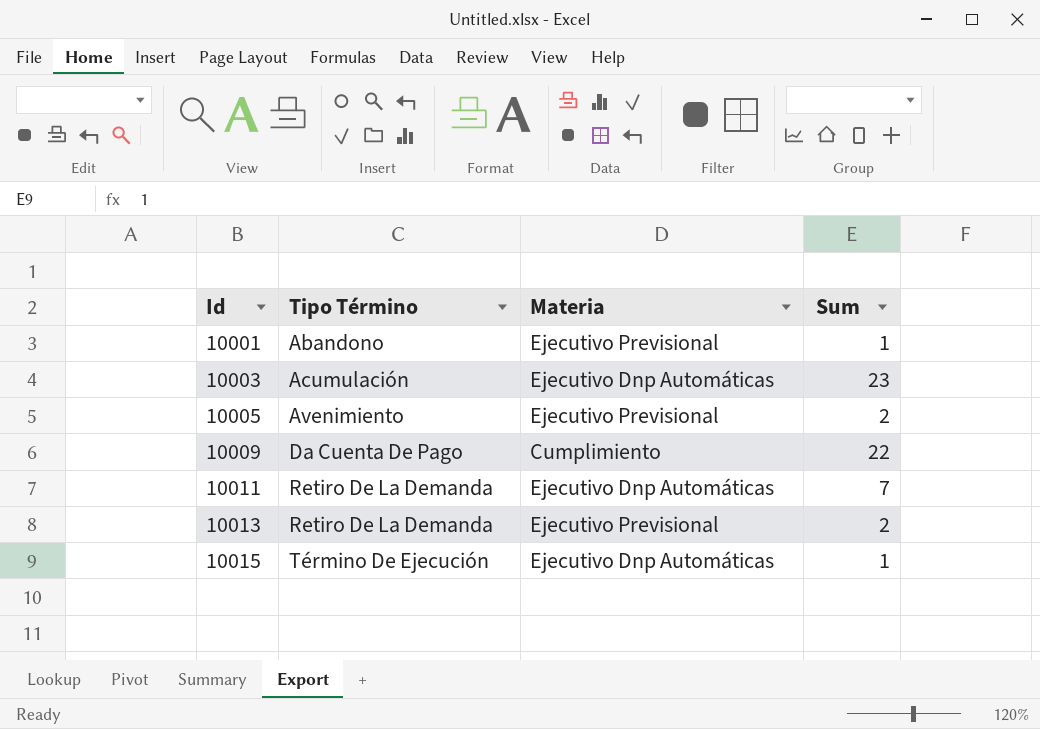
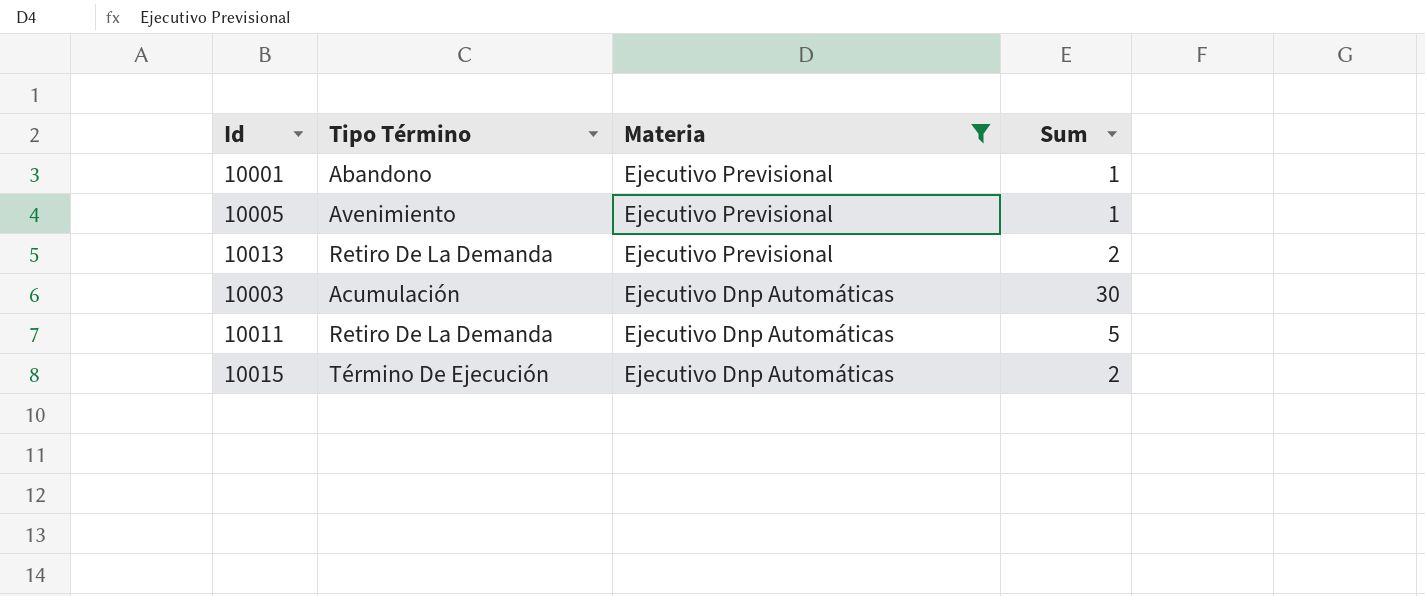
filter: none -> Materia != Cumplimiento
row order: Id ascending -> Materia descending
10005 | Sum: 2 -> 1
10003 | Sum: 23 -> 30
10011 | Sum: 7 -> 5
10015 | Sum: 1 -> 2

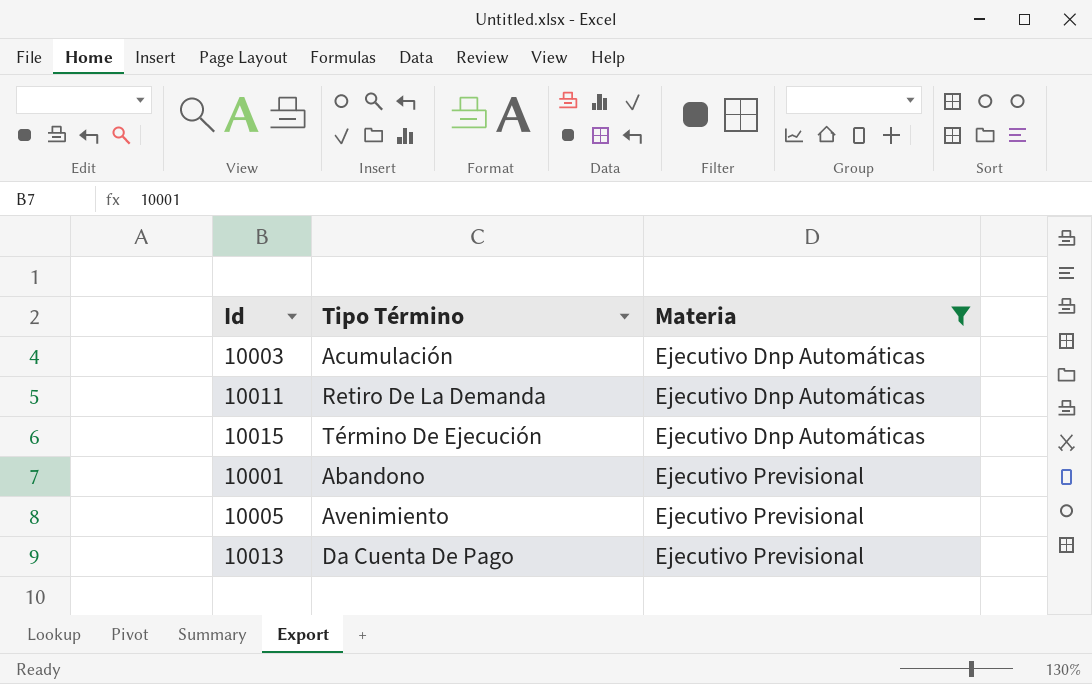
row order: Materia descending -> Materia ascending
column Sum | position: 4 -> none
10013 | Tipo Término: Retiro De La Demanda -> Da Cuenta De Pago

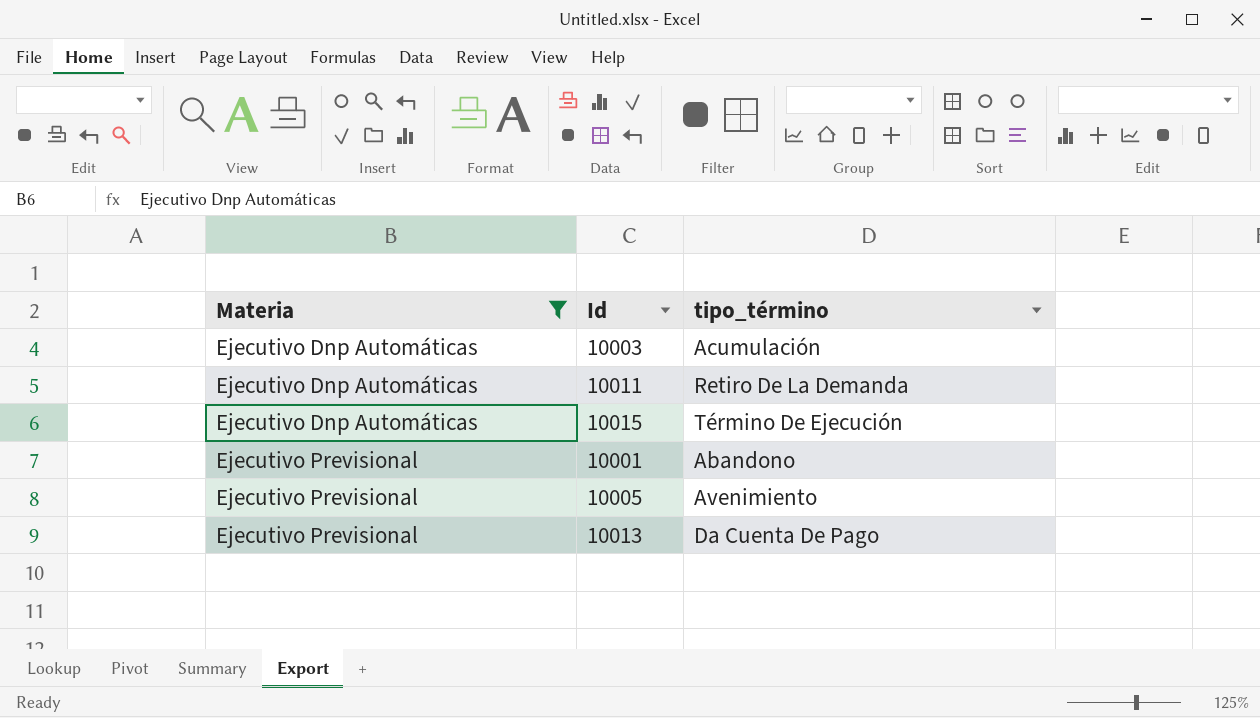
column Materia | position: 3 -> 1
column name: Tipo Término -> tipo_término

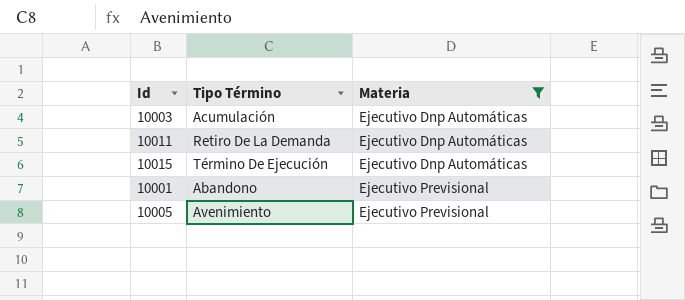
column name: tipo_término -> Tipo Término
column Materia | position: 1 -> 3
row 10013: Ejecutivo Previsional | Da Cuenta De Pago -> none

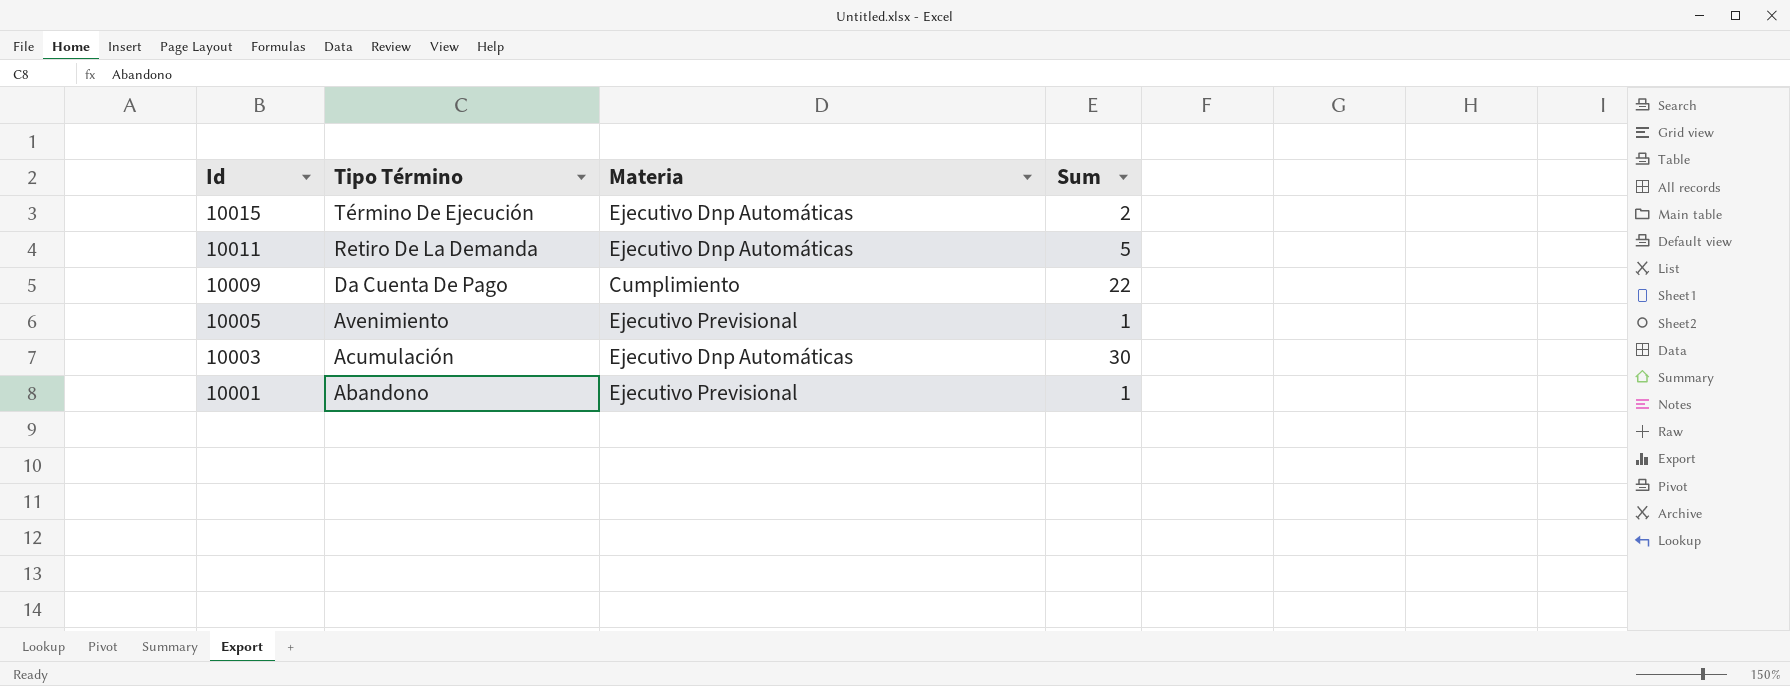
filter: Materia != Cumplimiento -> none
row order: Materia ascending -> Id descending
column Sum | position: none -> 4

